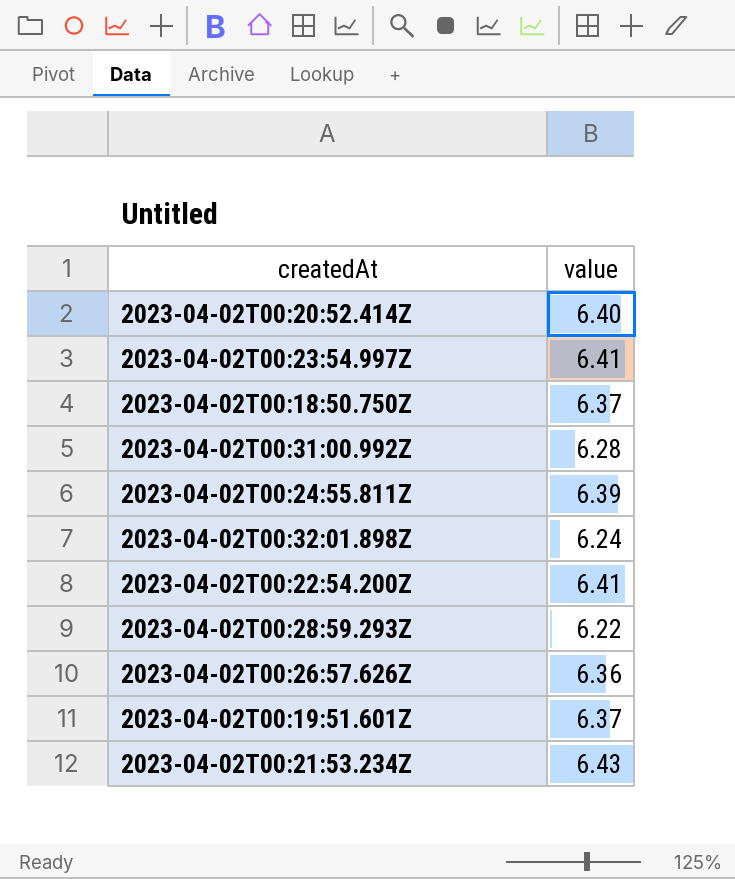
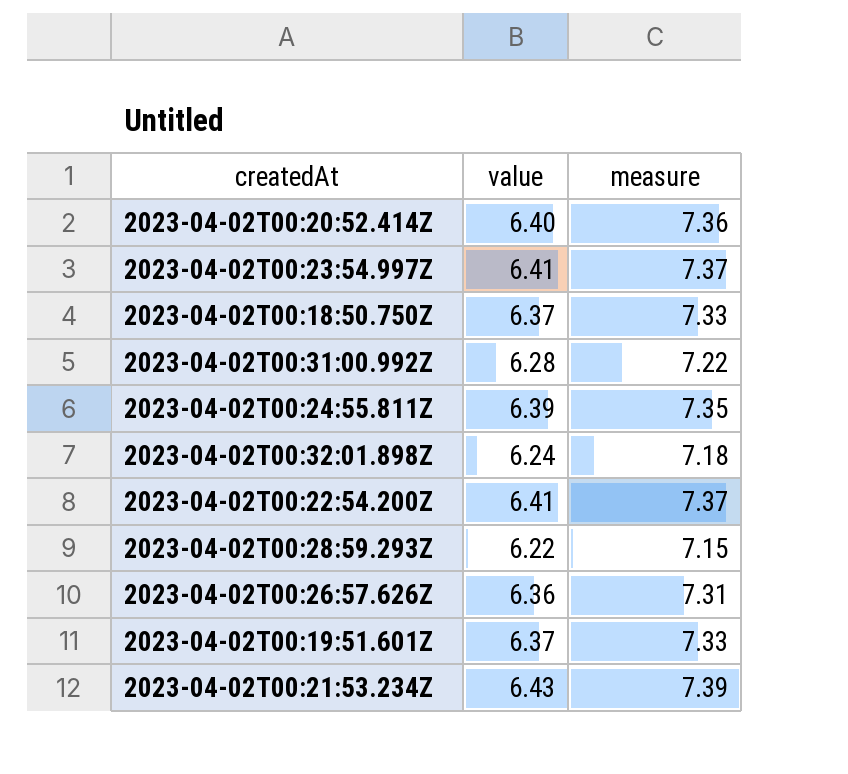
column measure | formula: none -> [value] * 1.15

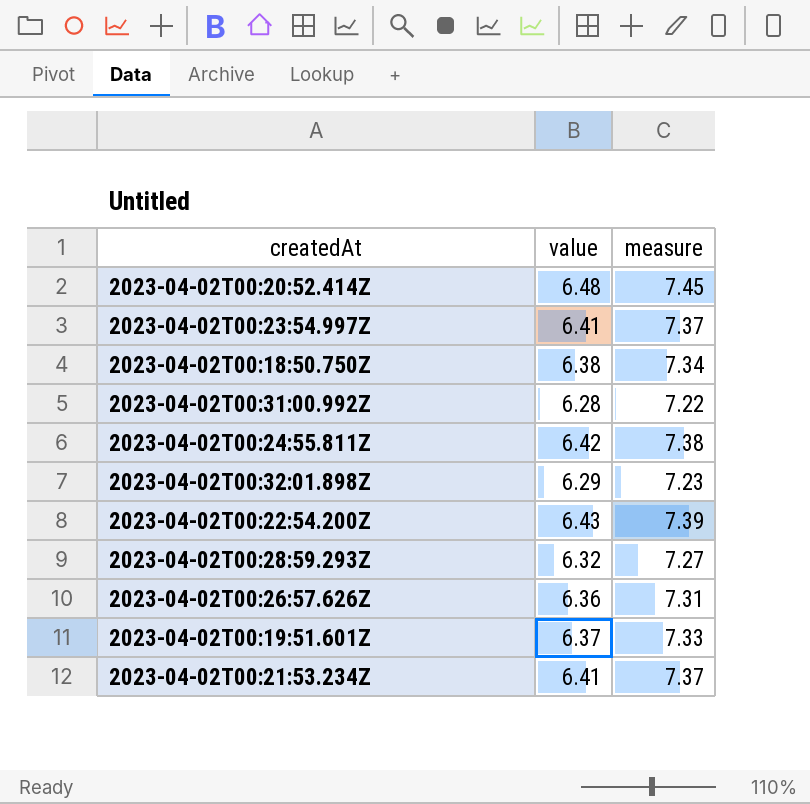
2023-04-02T00:20:52.414Z | value: 6.40 -> 6.48
2023-04-02T00:20:52.414Z | measure: 7.36 -> 7.45
2023-04-02T00:18:50.750Z | value: 6.37 -> 6.38
2023-04-02T00:18:50.750Z | measure: 7.33 -> 7.34
2023-04-02T00:24:55.811Z | value: 6.39 -> 6.42
2023-04-02T00:24:55.811Z | measure: 7.35 -> 7.38
2023-04-02T00:32:01.898Z | value: 6.24 -> 6.29
2023-04-02T00:32:01.898Z | measure: 7.18 -> 7.23
2023-04-02T00:22:54.200Z | value: 6.41 -> 6.43
2023-04-02T00:22:54.200Z | measure: 7.37 -> 7.39
2023-04-02T00:28:59.293Z | value: 6.22 -> 6.32
2023-04-02T00:28:59.293Z | measure: 7.15 -> 7.27
2023-04-02T00:21:53.234Z | value: 6.43 -> 6.41
2023-04-02T00:21:53.234Z | measure: 7.39 -> 7.37

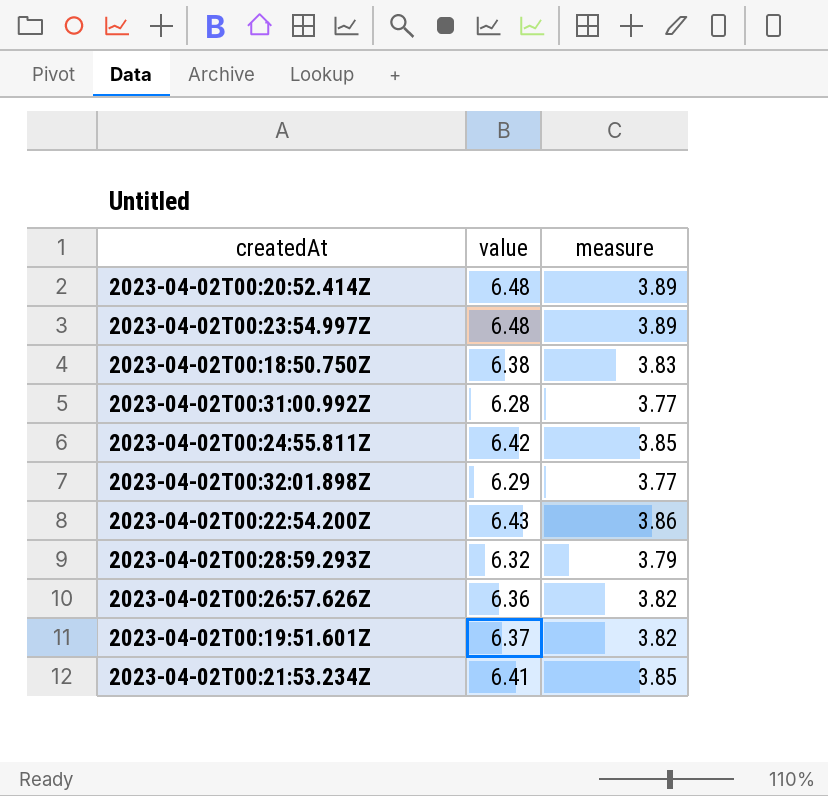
column measure | formula: [value] * 1.15 -> [value] * 0.6
2023-04-02T00:23:54.997Z | value: 6.41 -> 6.48

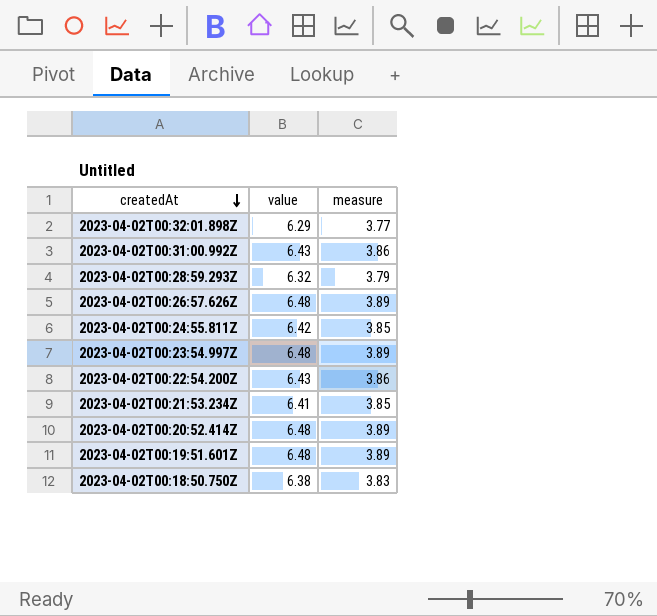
row order: none -> createdAt descending
2023-04-02T00:31:00.992Z | value: 6.28 -> 6.43
2023-04-02T00:31:00.992Z | measure: 3.77 -> 3.86
2023-04-02T00:26:57.626Z | value: 6.36 -> 6.48
2023-04-02T00:26:57.626Z | measure: 3.82 -> 3.89
2023-04-02T00:19:51.601Z | value: 6.37 -> 6.48
2023-04-02T00:19:51.601Z | measure: 3.82 -> 3.89

